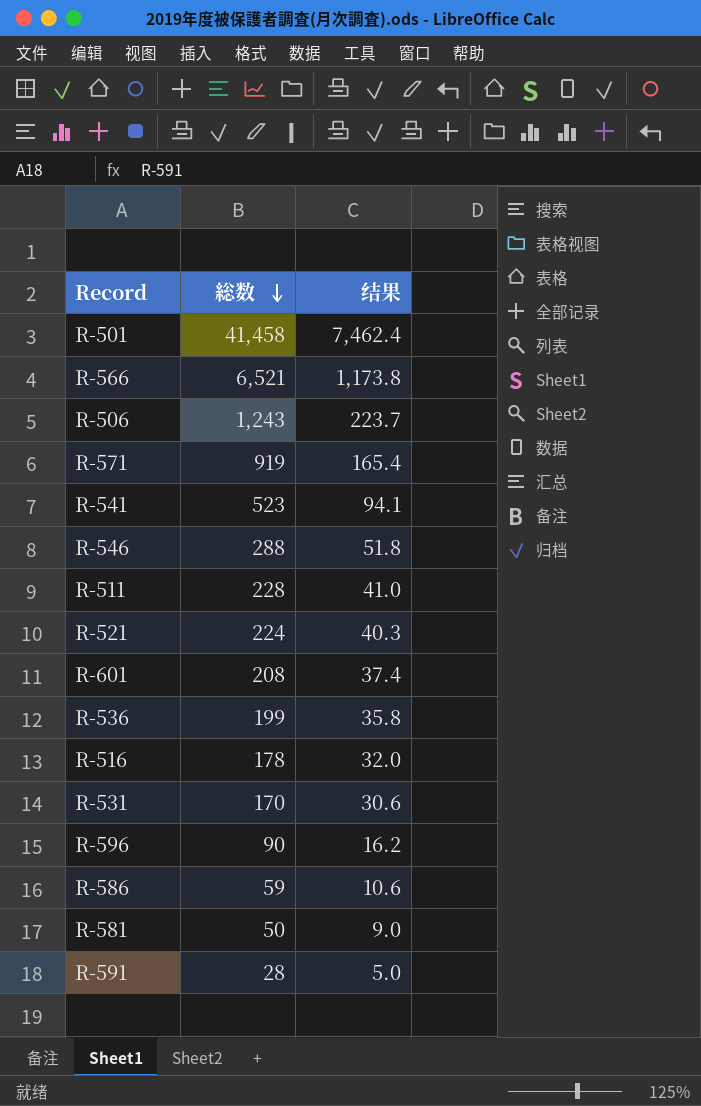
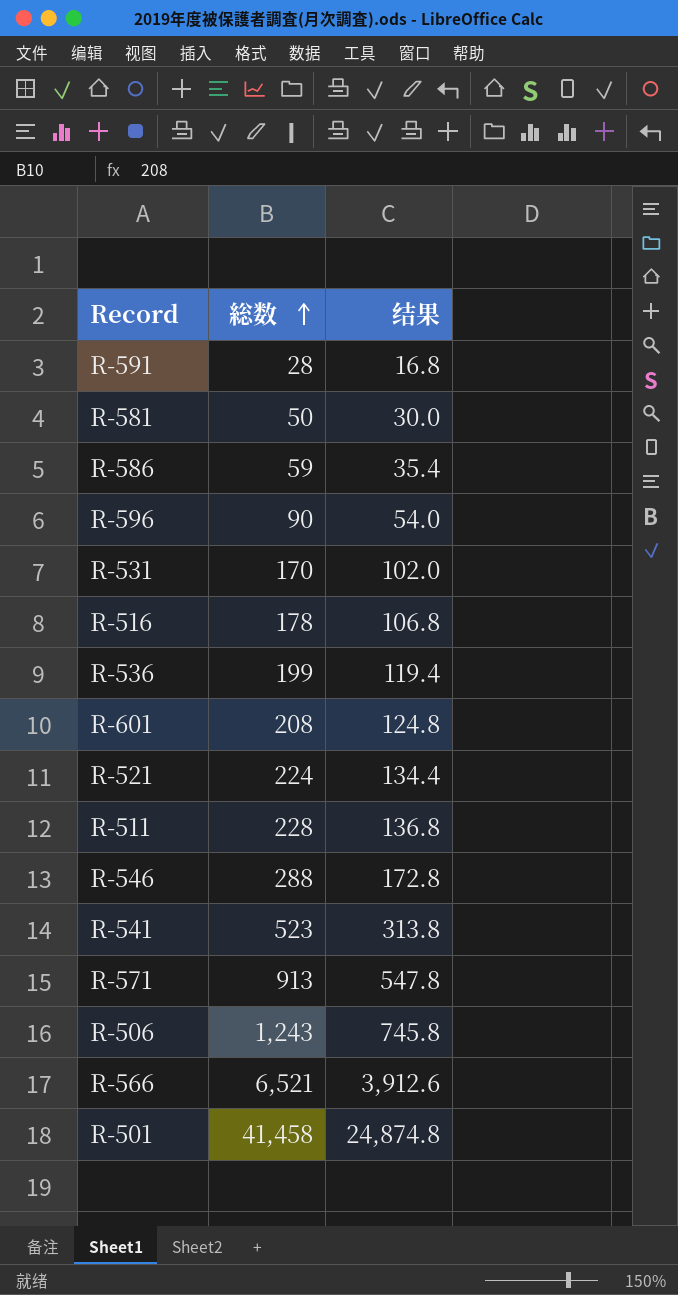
row order: 総数 descending -> 総数 ascending
column 结果 | formula: [総数] * 0.18 -> [総数] * 0.6
R-571 | 総数: 919 -> 913

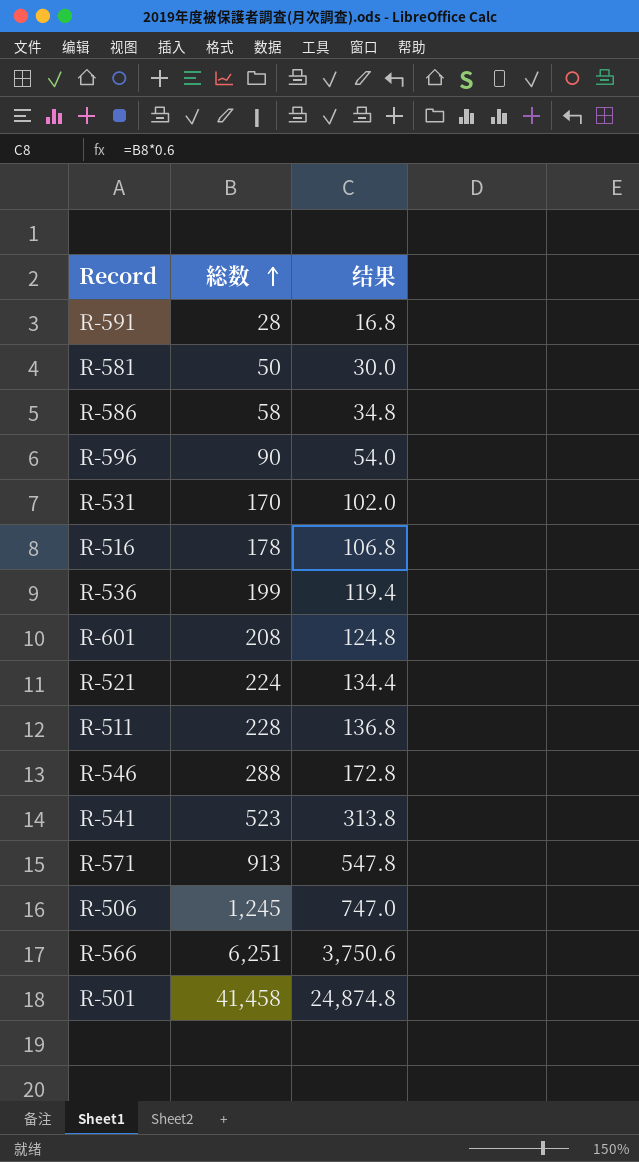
R-586 | 総数: 59 -> 58
R-586 | 结果: 35.4 -> 34.8
R-506 | 総数: 1,243 -> 1,245
R-506 | 结果: 745.8 -> 747.0
R-566 | 総数: 6,521 -> 6,251
R-566 | 结果: 3,912.6 -> 3,750.6

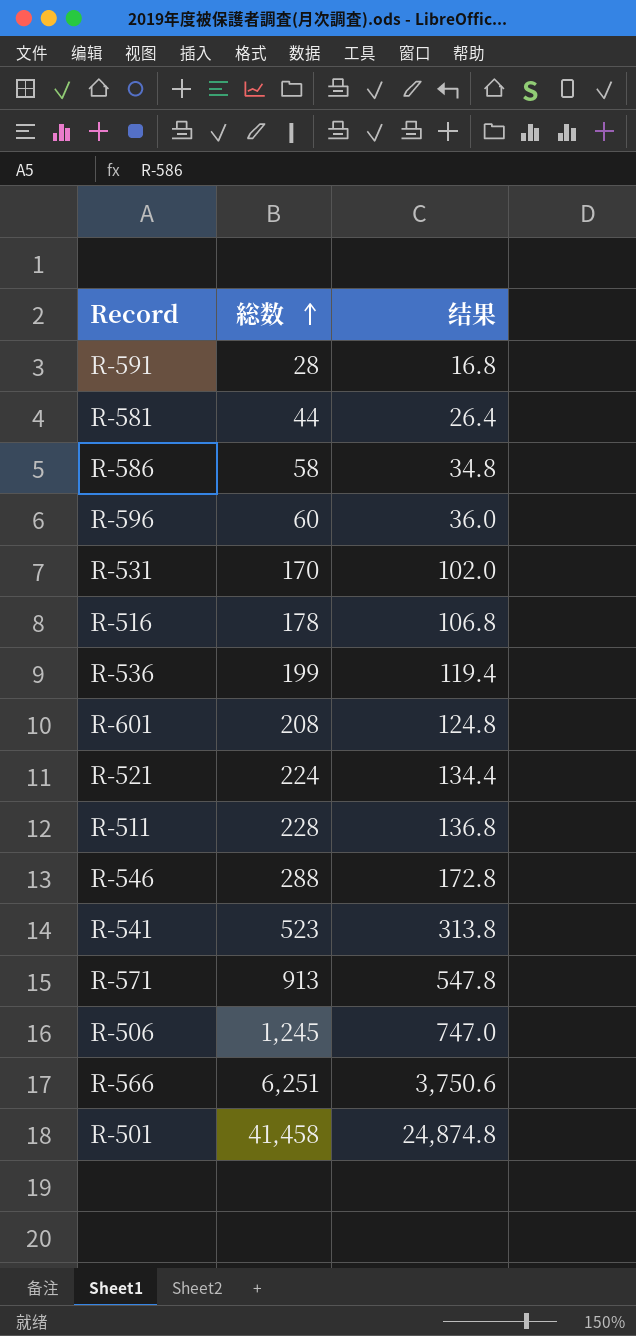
R-581 | 総数: 50 -> 44
R-581 | 结果: 30.0 -> 26.4
R-596 | 総数: 90 -> 60
R-596 | 结果: 54.0 -> 36.0

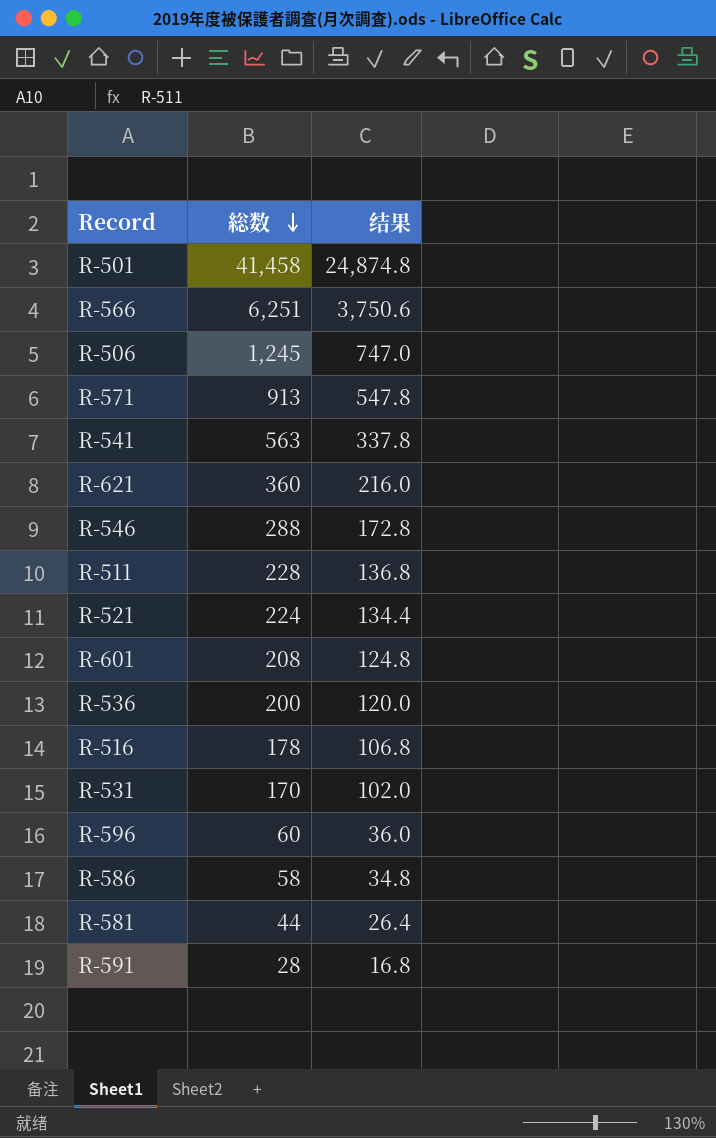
row order: 総数 ascending -> 総数 descending
R-541 | 総数: 523 -> 563
R-541 | 结果: 313.8 -> 337.8
row R-621: none -> 360 | 216.0
R-536 | 総数: 199 -> 200
R-536 | 结果: 119.4 -> 120.0

